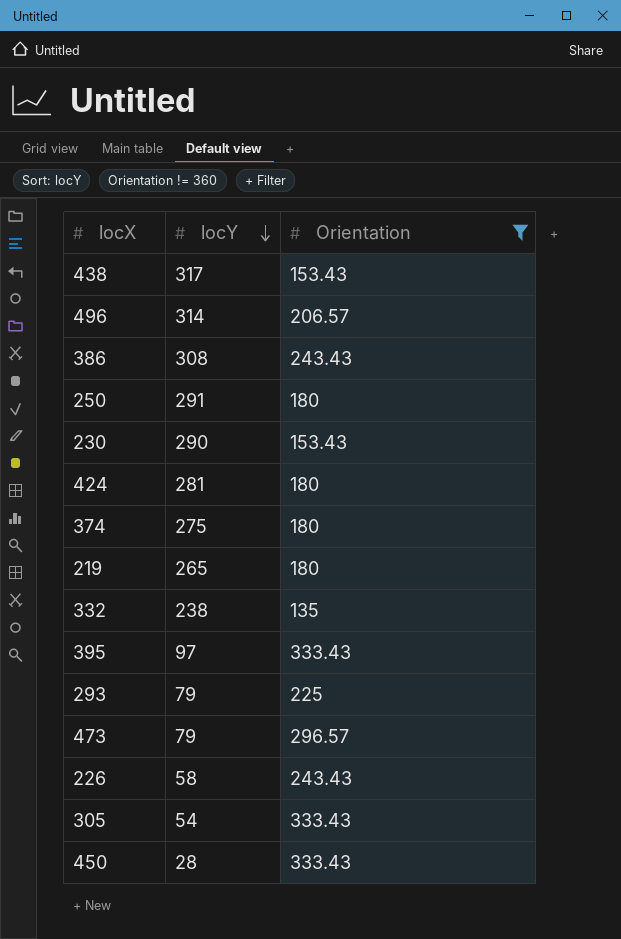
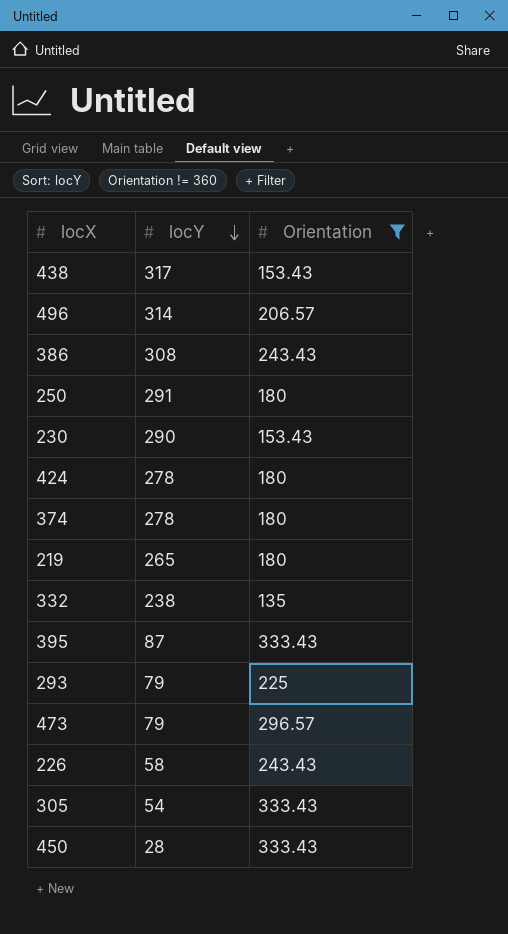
424 | locY: 281 -> 278
374 | locY: 275 -> 278
395 | locY: 97 -> 87

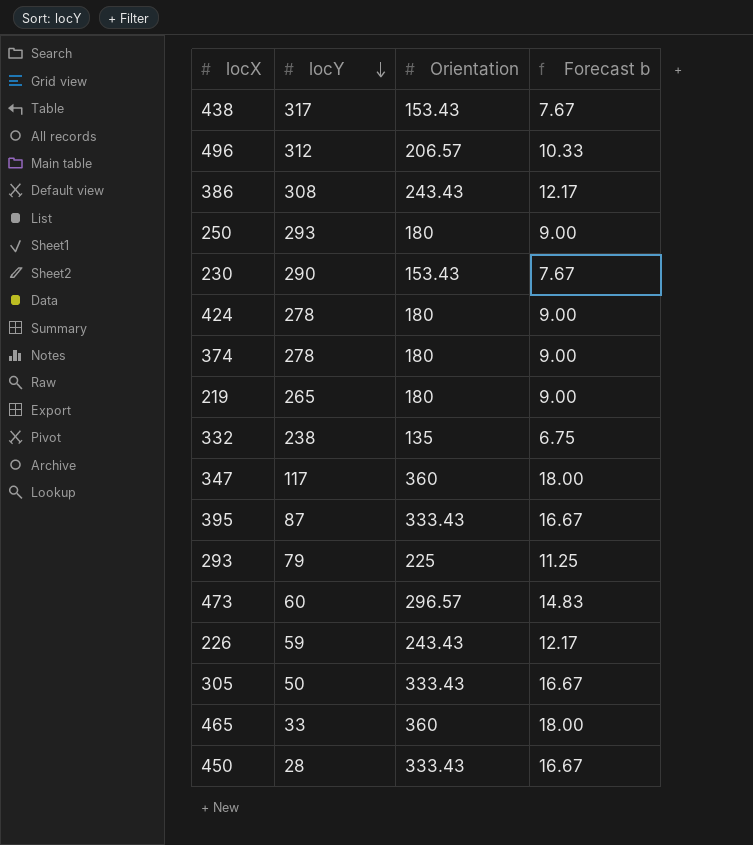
filter: Orientation != 360 -> none
column Forecast b | formula: none -> [Orientation] * 0.05
496 | locY: 314 -> 312
250 | locY: 291 -> 293
473 | locY: 79 -> 60
226 | locY: 58 -> 59
305 | locY: 54 -> 50

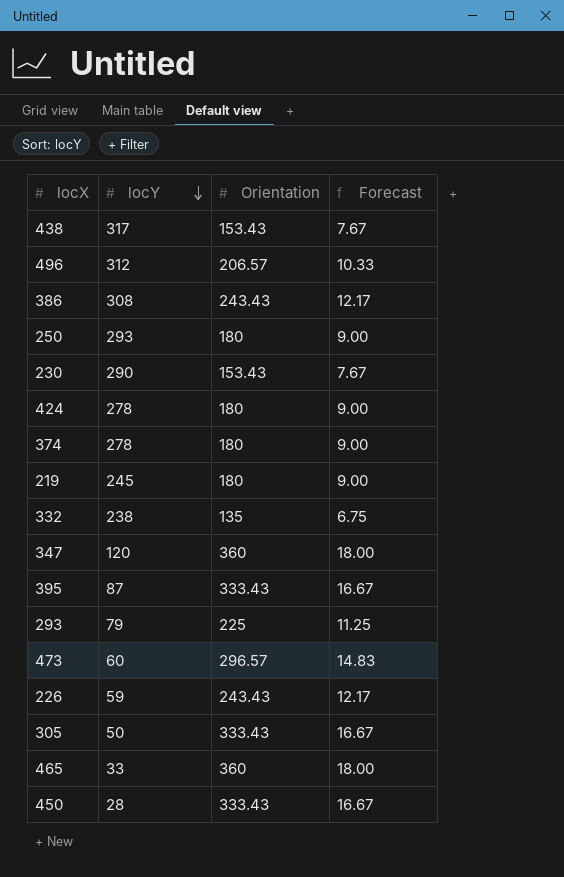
column name: Forecast b -> Forecast
219 | locY: 265 -> 245
347 | locY: 117 -> 120

